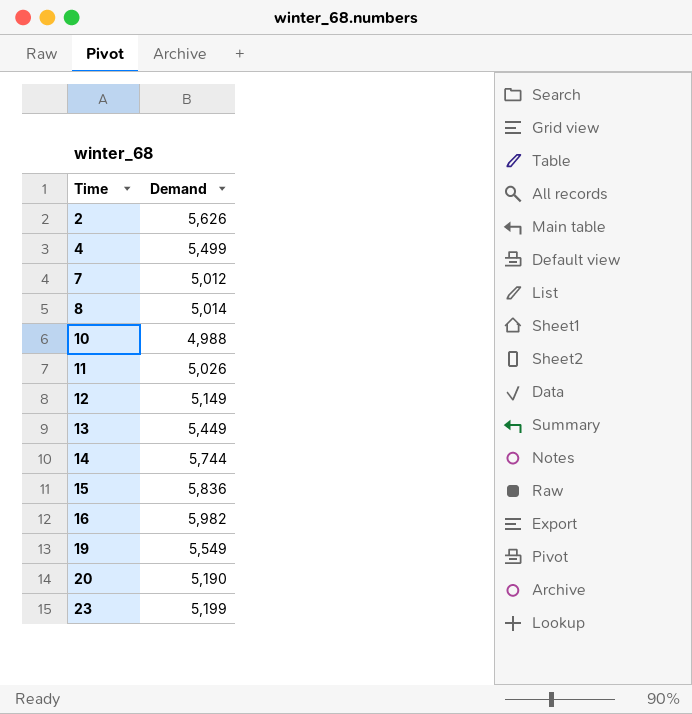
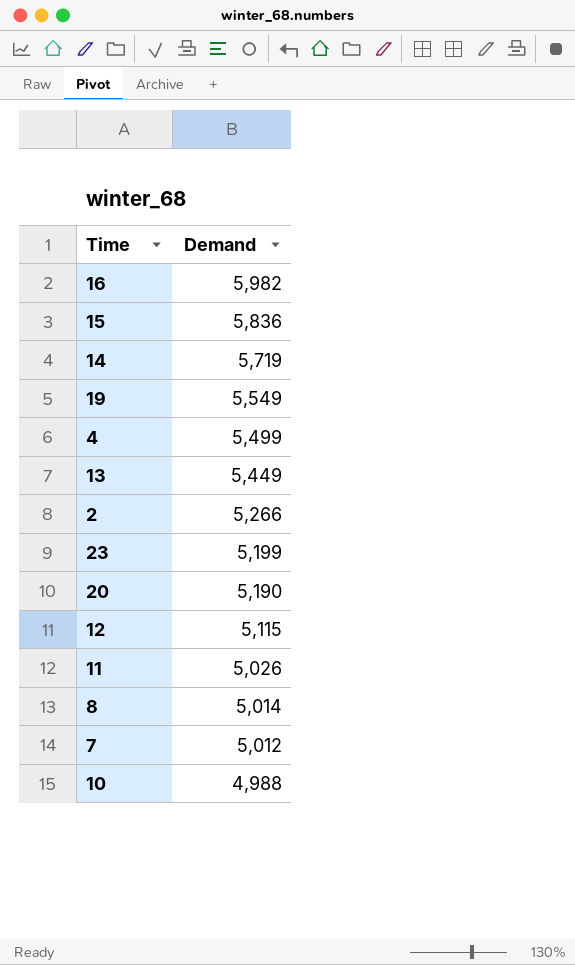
row order: Time ascending -> Demand descending
14 | Demand: 5,744 -> 5,719
2 | Demand: 5,626 -> 5,266
12 | Demand: 5,149 -> 5,115

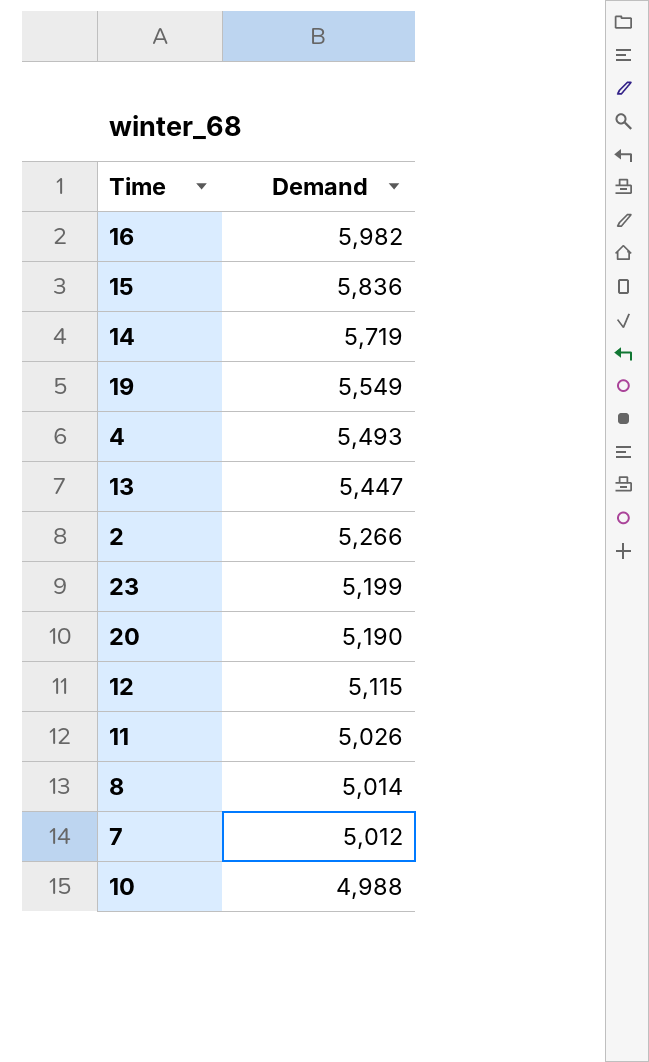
4 | Demand: 5,499 -> 5,493
13 | Demand: 5,449 -> 5,447

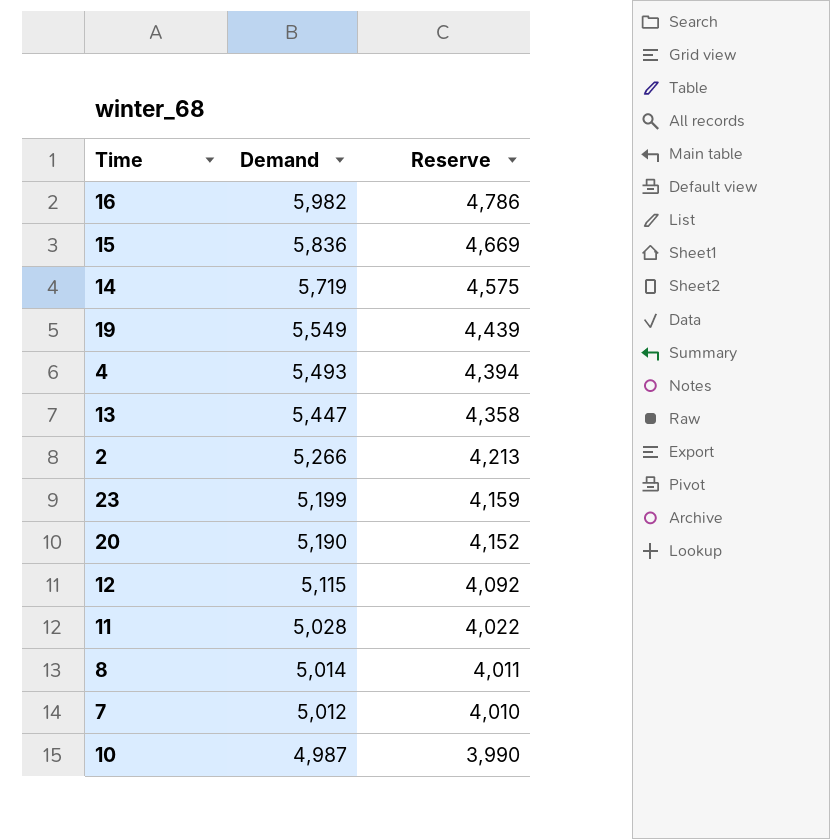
column Reserve | formula: none -> [Demand] * 0.8
11 | Demand: 5,026 -> 5,028
10 | Demand: 4,988 -> 4,987

